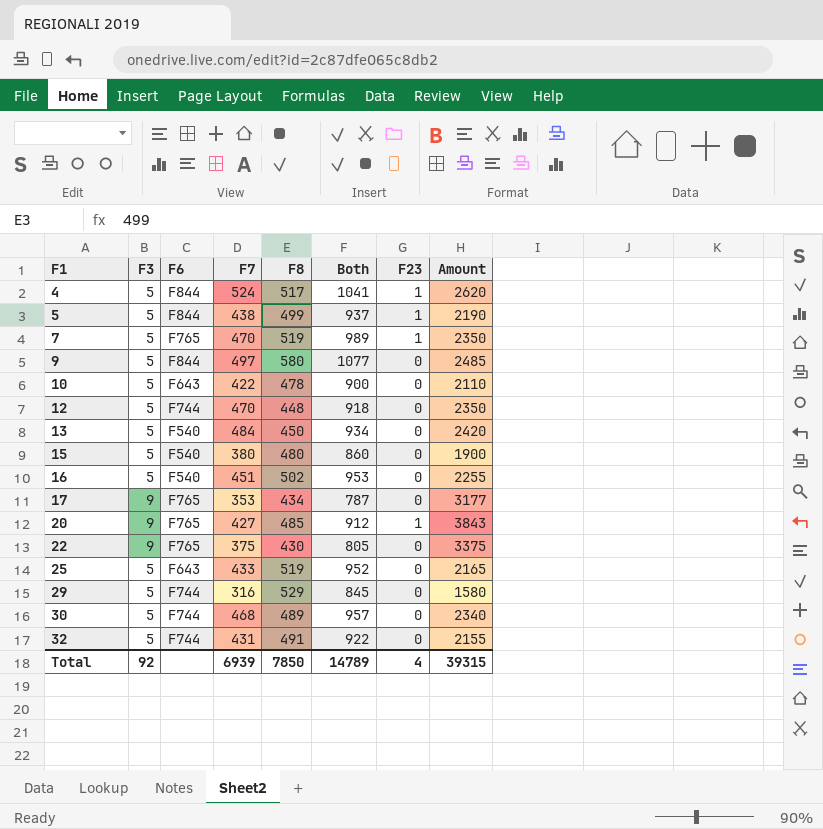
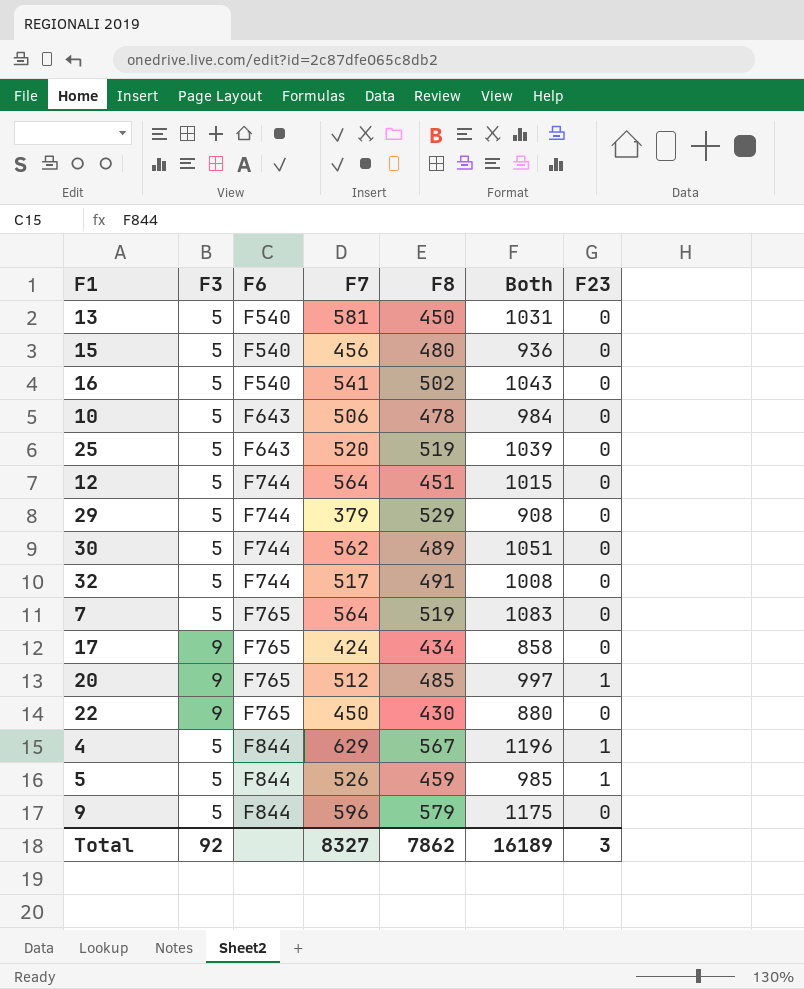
row order: F1 ascending -> F6 ascending
column Amount | formula: [F3] * [F7] -> none
13 | F7: 484 -> 581
13 | Both: 934 -> 1031
15 | F7: 380 -> 456
15 | Both: 860 -> 936
16 | F7: 451 -> 541
16 | Both: 953 -> 1043
10 | F7: 422 -> 506
10 | Both: 900 -> 984
25 | F7: 433 -> 520
25 | Both: 952 -> 1039
12 | F7: 470 -> 564
12 | F8: 448 -> 451
12 | Both: 918 -> 1015
29 | F7: 316 -> 379
29 | Both: 845 -> 908
30 | F7: 468 -> 562
30 | Both: 957 -> 1051
32 | F7: 431 -> 517
32 | Both: 922 -> 1008
7 | F7: 470 -> 564
7 | Both: 989 -> 1083
7 | F23: 1 -> 0
17 | F7: 353 -> 424
17 | Both: 787 -> 858
20 | F7: 427 -> 512
20 | Both: 912 -> 997
22 | F7: 375 -> 450
22 | Both: 805 -> 880
4 | F7: 524 -> 629
4 | F8: 517 -> 567
4 | Both: 1041 -> 1196
5 | F7: 438 -> 526
5 | F8: 499 -> 459
5 | Both: 937 -> 985
9 | F7: 497 -> 596
9 | F8: 580 -> 579
9 | Both: 1077 -> 1175
Total | F7: 6939 -> 8327
Total | F8: 7850 -> 7862
Total | Both: 14789 -> 16189
Total | F23: 4 -> 3

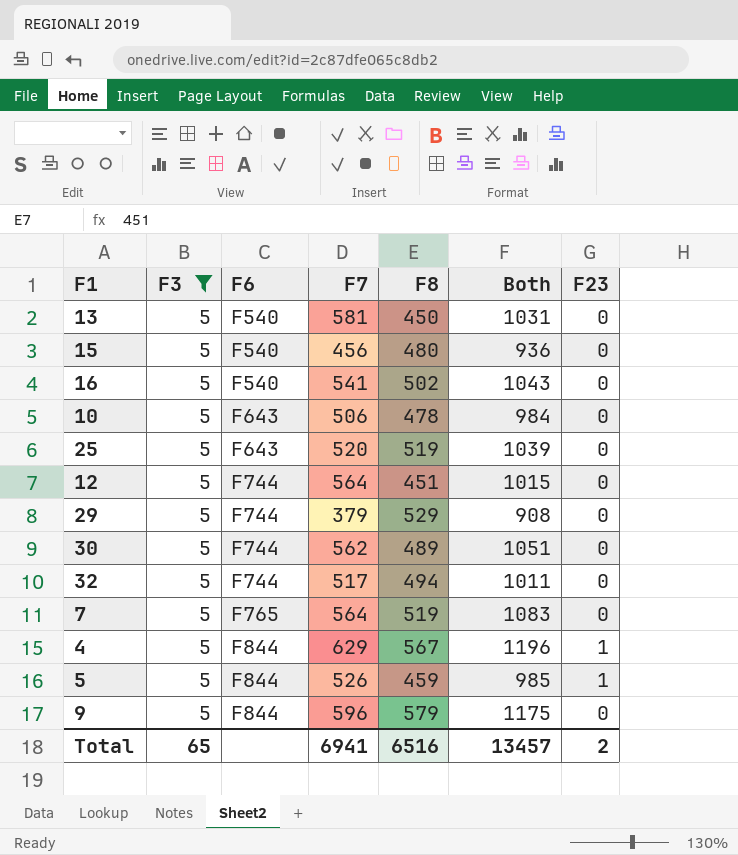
filter: none -> F3 = 5
32 | F8: 491 -> 494
32 | Both: 1008 -> 1011
Total | F3: 92 -> 65
Total | F7: 8327 -> 6941
Total | F8: 7862 -> 6516
Total | Both: 16189 -> 13457
Total | F23: 3 -> 2

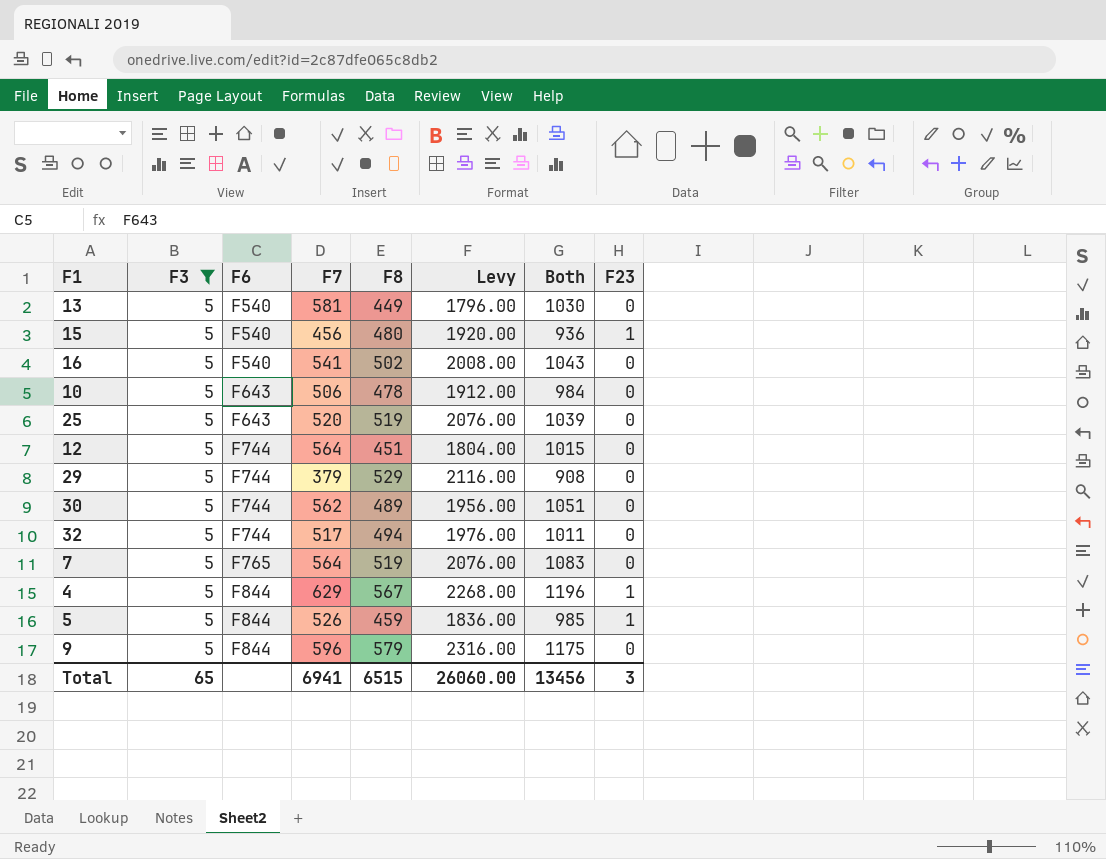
column Levy | formula: none -> [F8] * 4
13 | F8: 450 -> 449
13 | Both: 1031 -> 1030
15 | F23: 0 -> 1
Total | F8: 6516 -> 6515
Total | Both: 13457 -> 13456
Total | F23: 2 -> 3

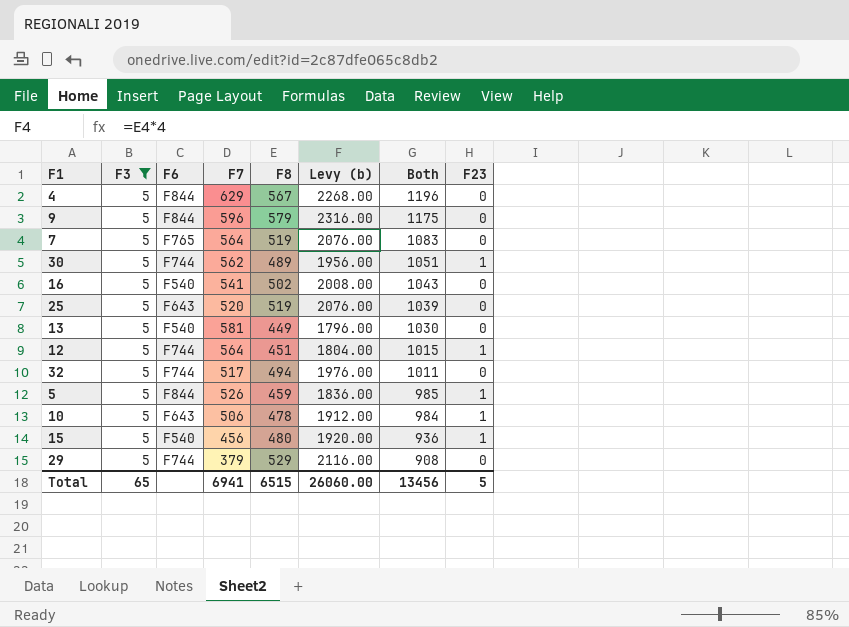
row order: F6 ascending -> Both descending
column name: Levy -> Levy (b)
4 | F23: 1 -> 0
30 | F23: 0 -> 1
12 | F23: 0 -> 1
10 | F23: 0 -> 1
Total | F23: 3 -> 5

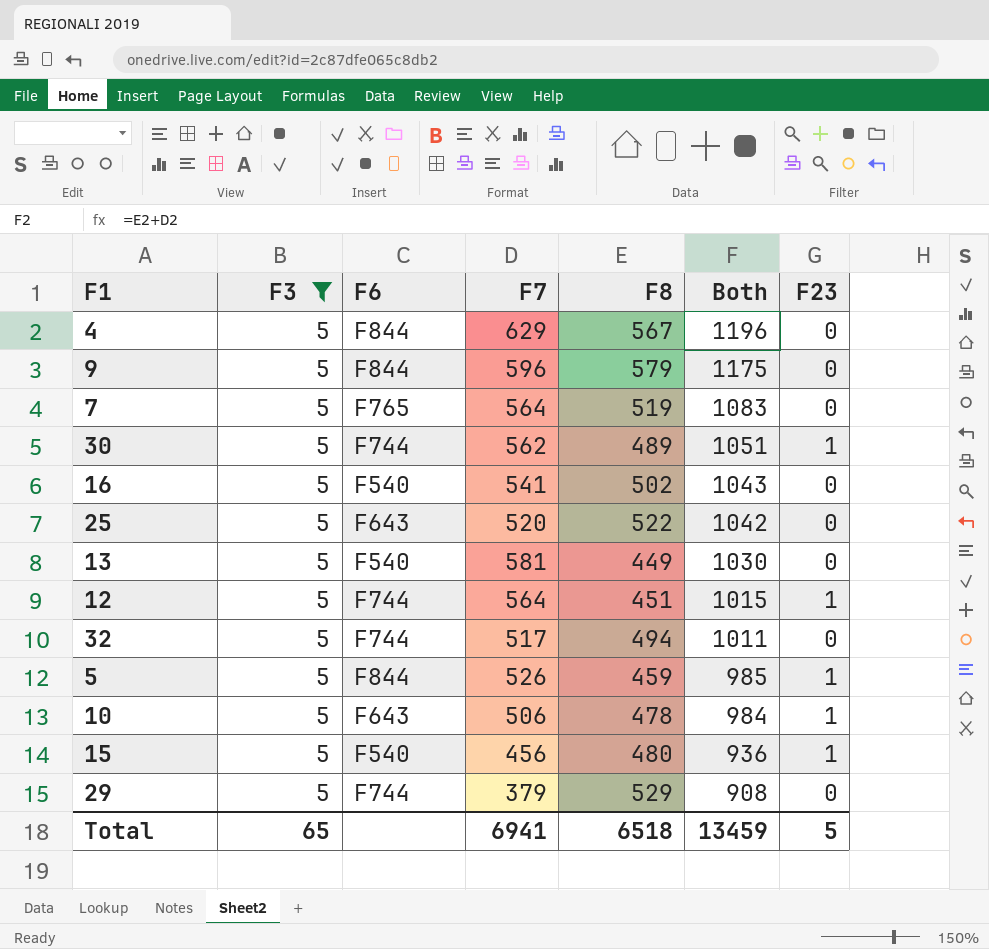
column Levy (b) | formula: [F8] * 4 -> none
25 | F8: 519 -> 522
25 | Both: 1039 -> 1042
Total | F8: 6515 -> 6518
Total | Both: 13456 -> 13459

